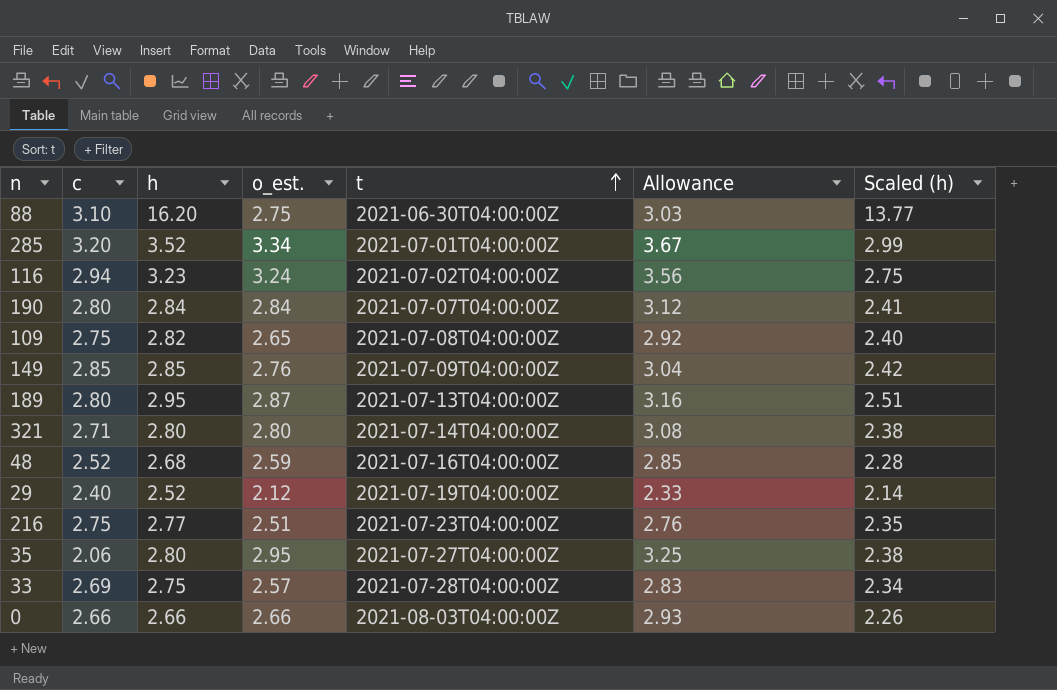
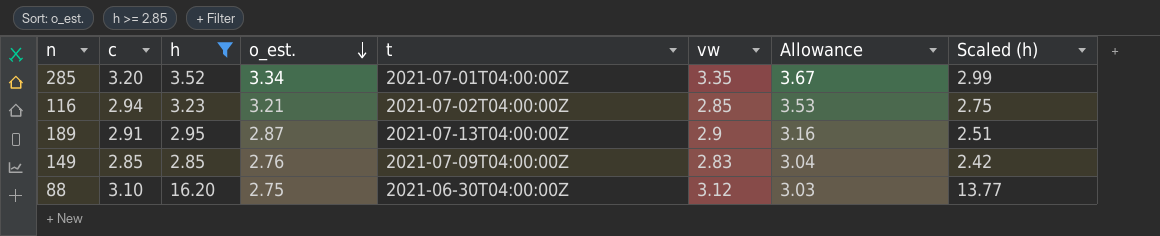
filter: none -> h >= 2.85
row order: t ascending -> o_est. descending
column vw | position: none -> 6
116 | o_est.: 3.24 -> 3.21
116 | Allowance: 3.56 -> 3.53
189 | c: 2.80 -> 2.91

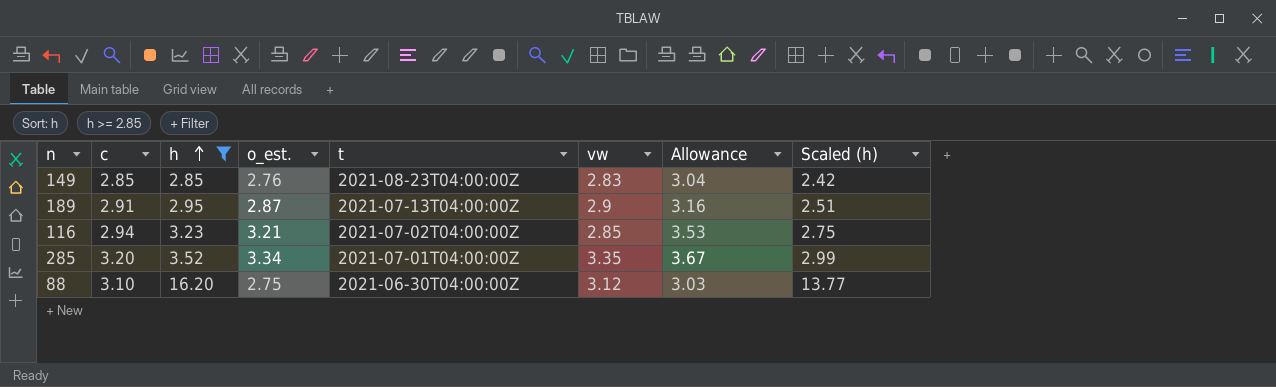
row order: o_est. descending -> h ascending
149 | t: 2021-07-09T04:00:00Z -> 2021-08-23T04:00:00Z

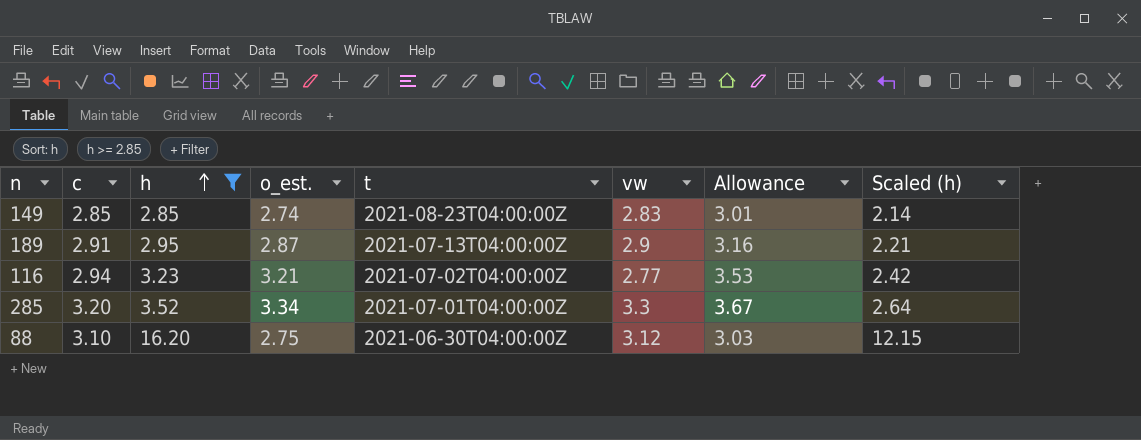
column Scaled (h) | formula: [h] * 0.85 -> [h] * 0.75
149 | o_est.: 2.76 -> 2.74
149 | Allowance: 3.04 -> 3.01
116 | vw: 2.85 -> 2.77
285 | vw: 3.35 -> 3.3

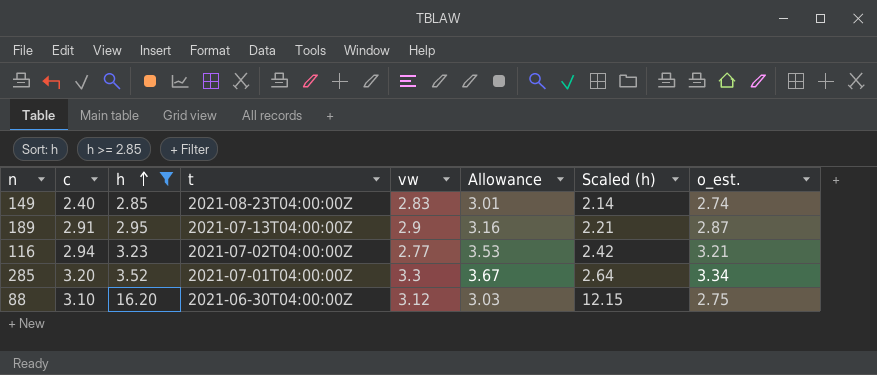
column o_est. | position: 4 -> 8
149 | c: 2.85 -> 2.40

